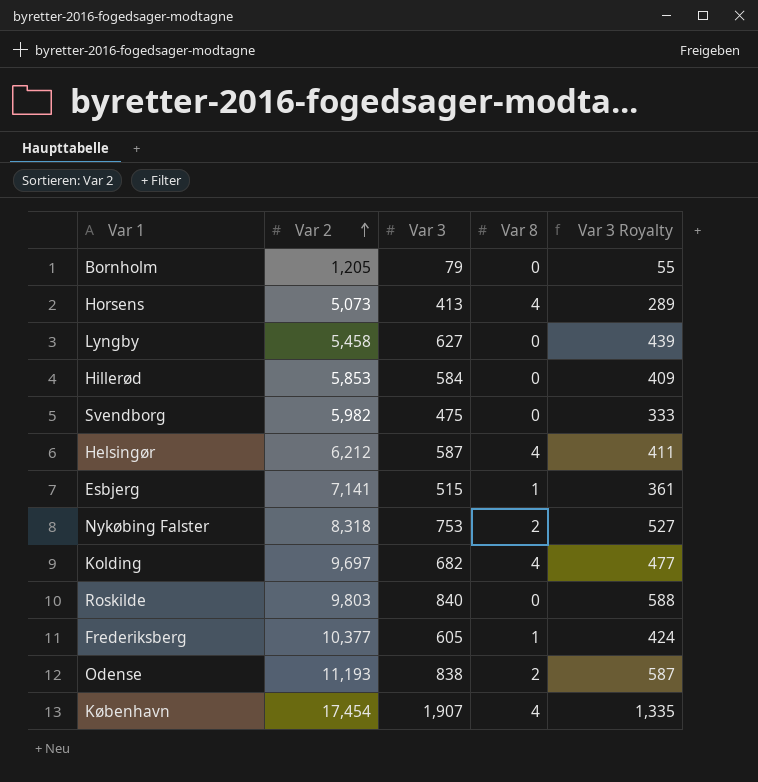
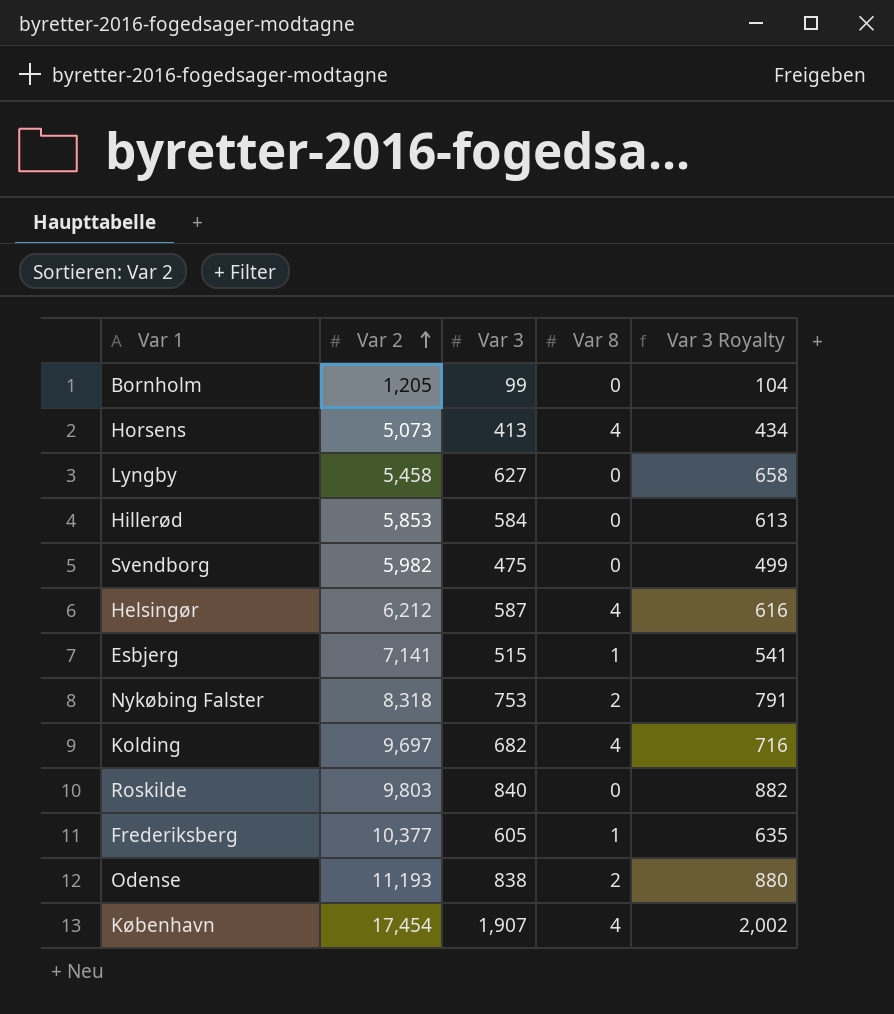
column Var 3 Royalty | formula: [Var 3] * 0.7 -> [Var 3] * 1.05
Bornholm | Var 3: 79 -> 99

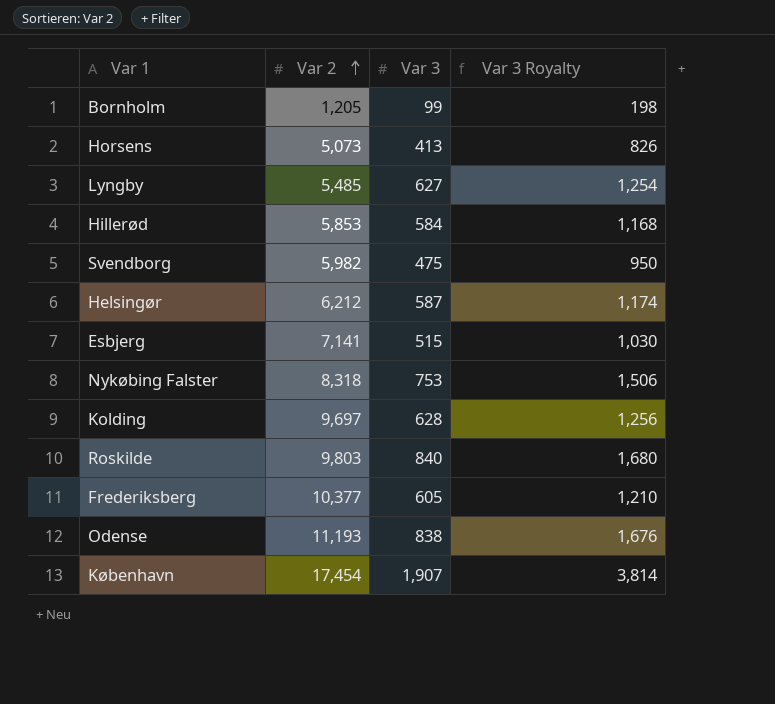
column Var 8 | position: 4 -> none
column Var 3 Royalty | formula: [Var 3] * 1.05 -> [Var 3] * 2
Lyngby | Var 2: 5,458 -> 5,485
Kolding | Var 3: 682 -> 628

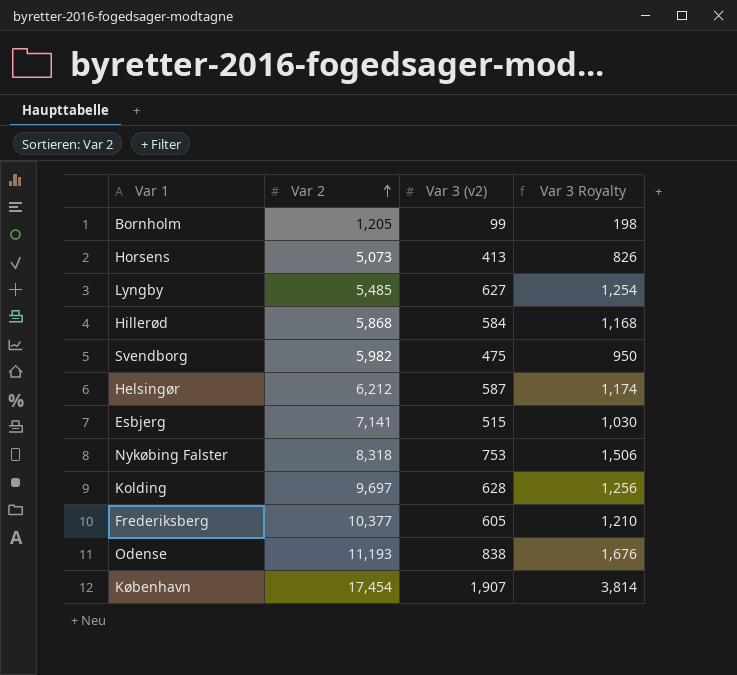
column name: Var 3 -> Var 3 (v2)
row Roskilde: 9,803 | 840 | 1,680 -> none
Hillerød | Var 2: 5,853 -> 5,868

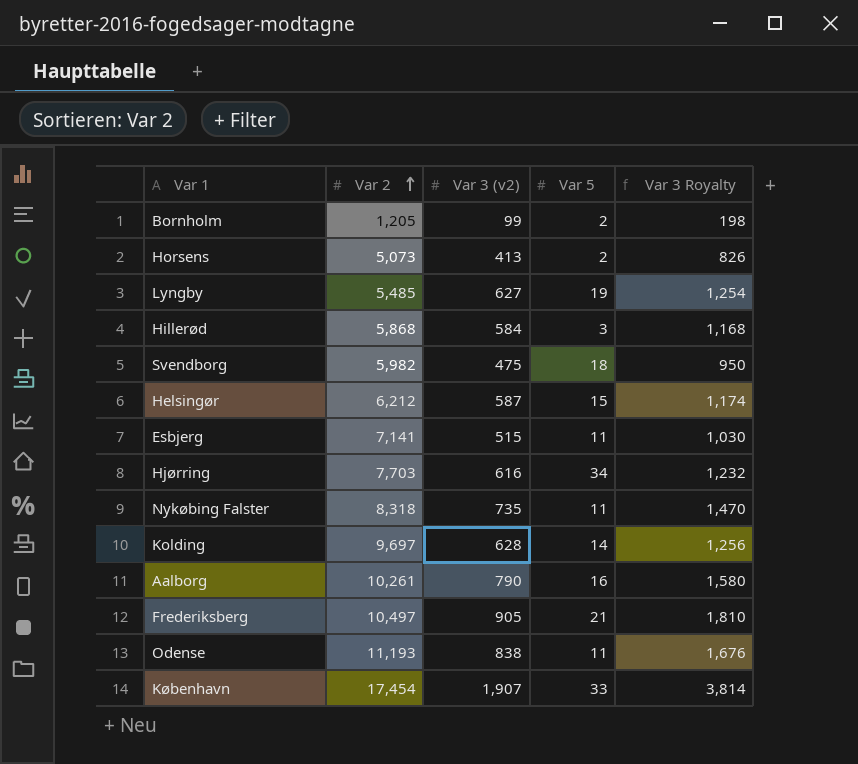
column Var 5 | position: none -> 4
row Hjørring: none -> 7,703 | 616 | 34 | 1,232
Nykøbing Falster | Var 3 (v2): 753 -> 735
Nykøbing Falster | Var 3 Royalty: 1,506 -> 1,470
row Aalborg: none -> 10,261 | 790 | 16 | 1,580
Frederiksberg | Var 2: 10,377 -> 10,497
Frederiksberg | Var 3 (v2): 605 -> 905
Frederiksberg | Var 3 Royalty: 1,210 -> 1,810

